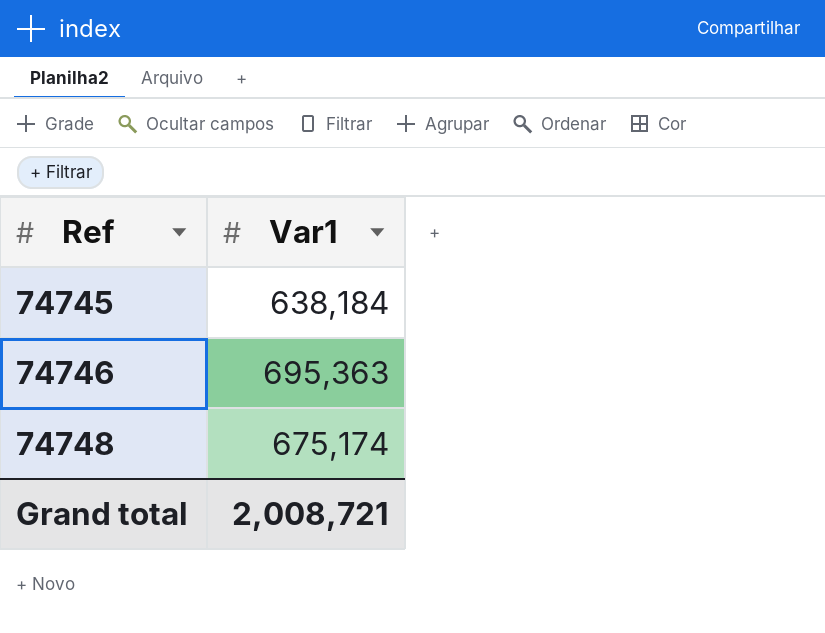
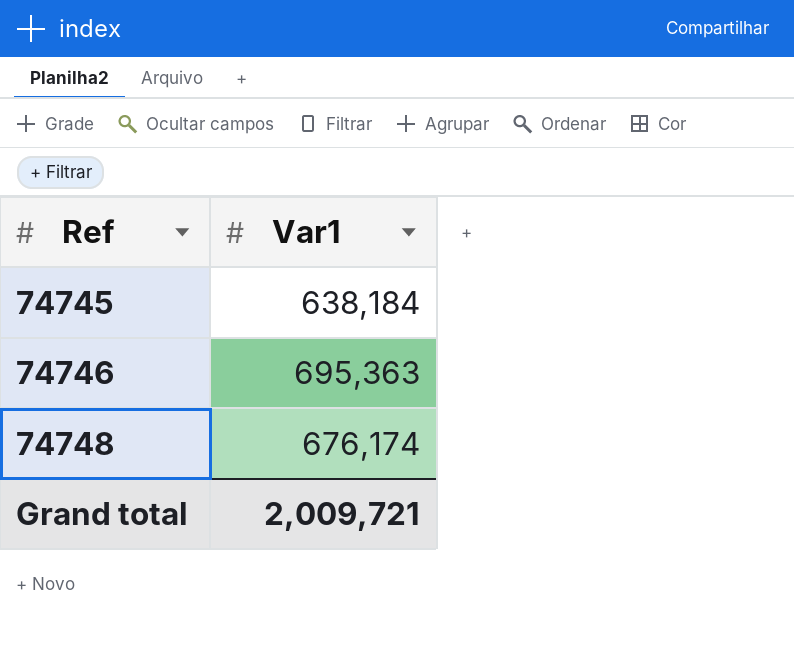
74748 | Var1: 675,174 -> 676,174
Grand total | Var1: 2,008,721 -> 2,009,721

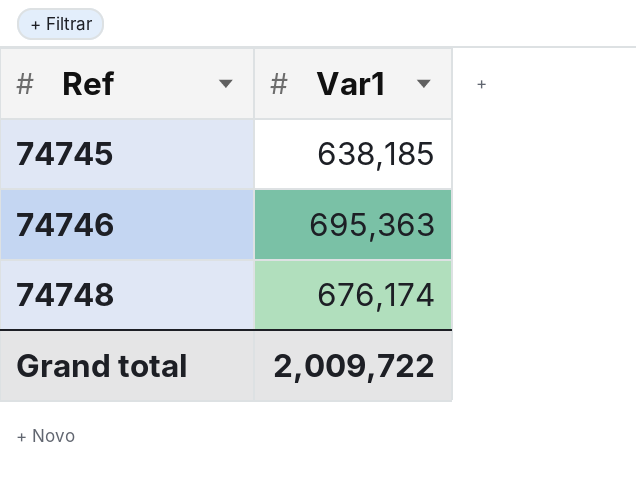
74745 | Var1: 638,184 -> 638,185
Grand total | Var1: 2,009,721 -> 2,009,722

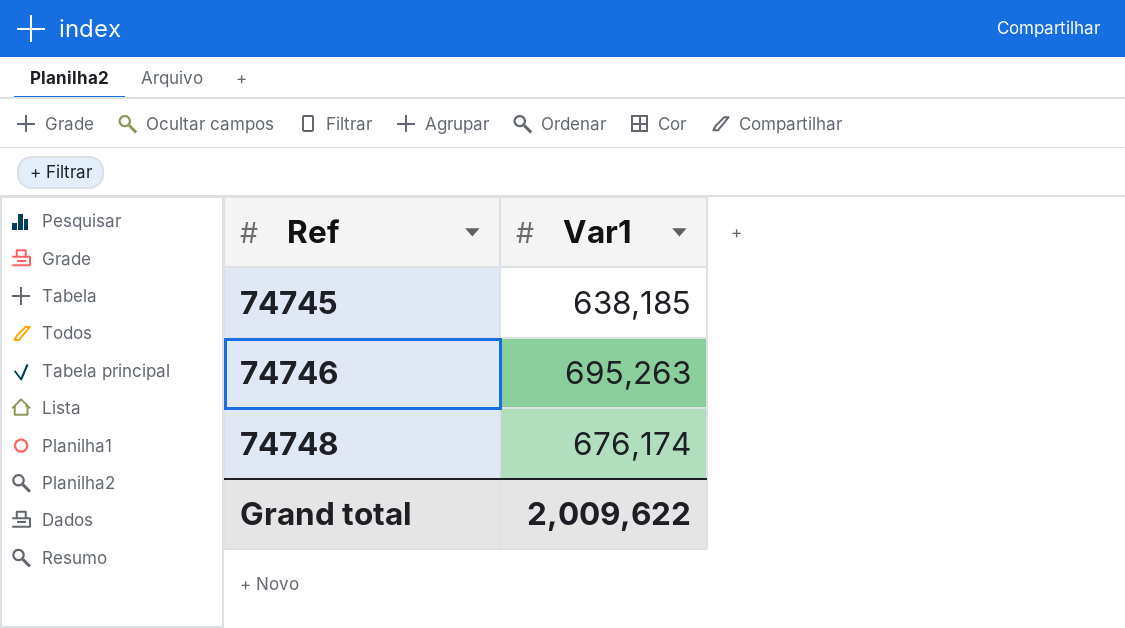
74746 | Var1: 695,363 -> 695,263
Grand total | Var1: 2,009,722 -> 2,009,622

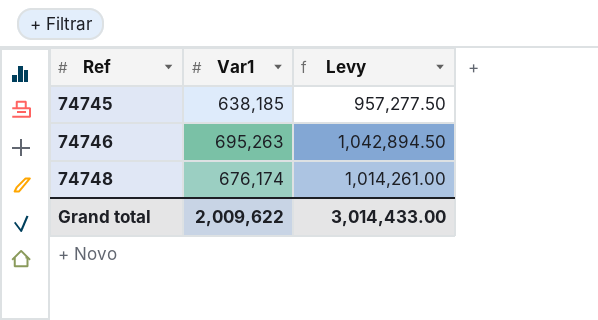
column Levy | formula: none -> [Var1] * 1.5

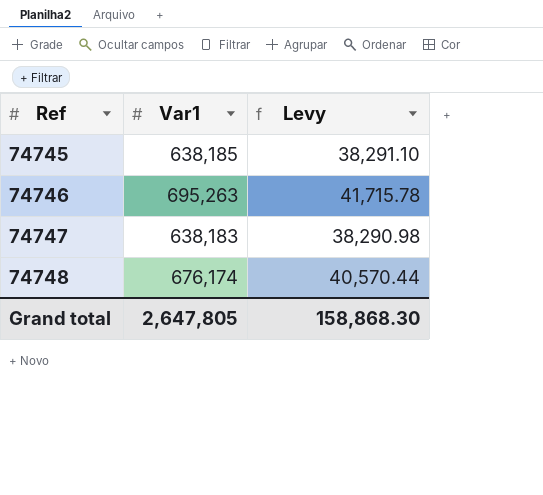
column Levy | formula: [Var1] * 1.5 -> [Var1] * 0.06
row 74747: none -> 638,183 | 38,290.98
Grand total | Var1: 2,009,622 -> 2,647,805
Grand total | Levy: 3,014,433.00 -> 158,868.30

